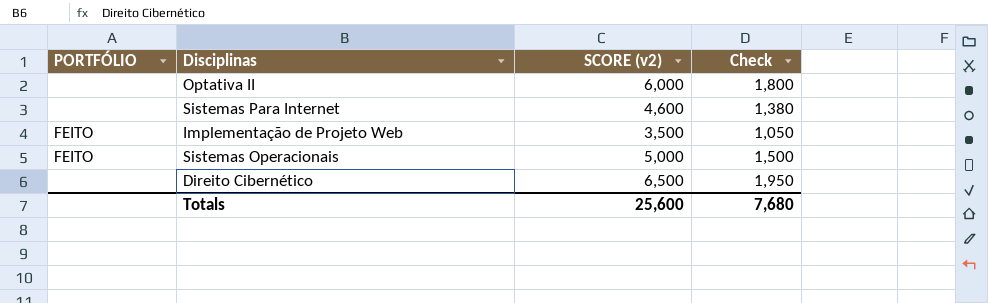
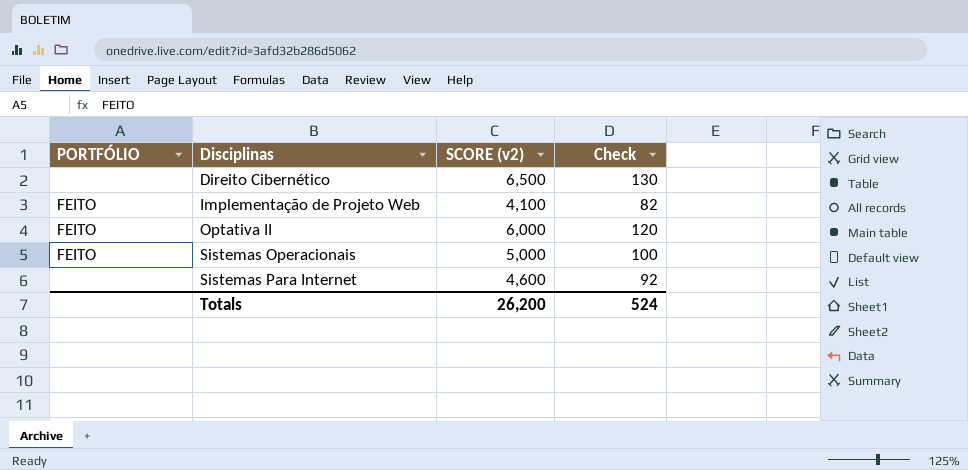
row order: none -> Disciplinas ascending
column Check | formula: [SCORE (v2)] * 0.3 -> [SCORE (v2)] * 0.02
Implementação de Projeto Web | SCORE (v2): 3,500 -> 4,100
Optativa II | PORTFÓLIO: none -> FEITO
Totals | SCORE (v2): 25,600 -> 26,200
Totals | Check: 7,680 -> 524

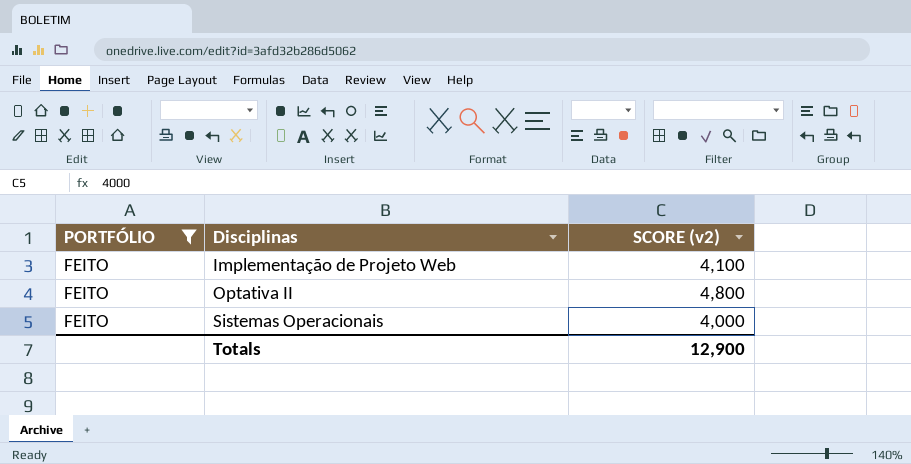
filter: none -> PORTFÓLIO = FEITO
column Check | formula: [SCORE (v2)] * 0.02 -> none
Optativa II | SCORE (v2): 6,000 -> 4,800
Sistemas Operacionais | SCORE (v2): 5,000 -> 4,000
Totals | SCORE (v2): 26,200 -> 12,900

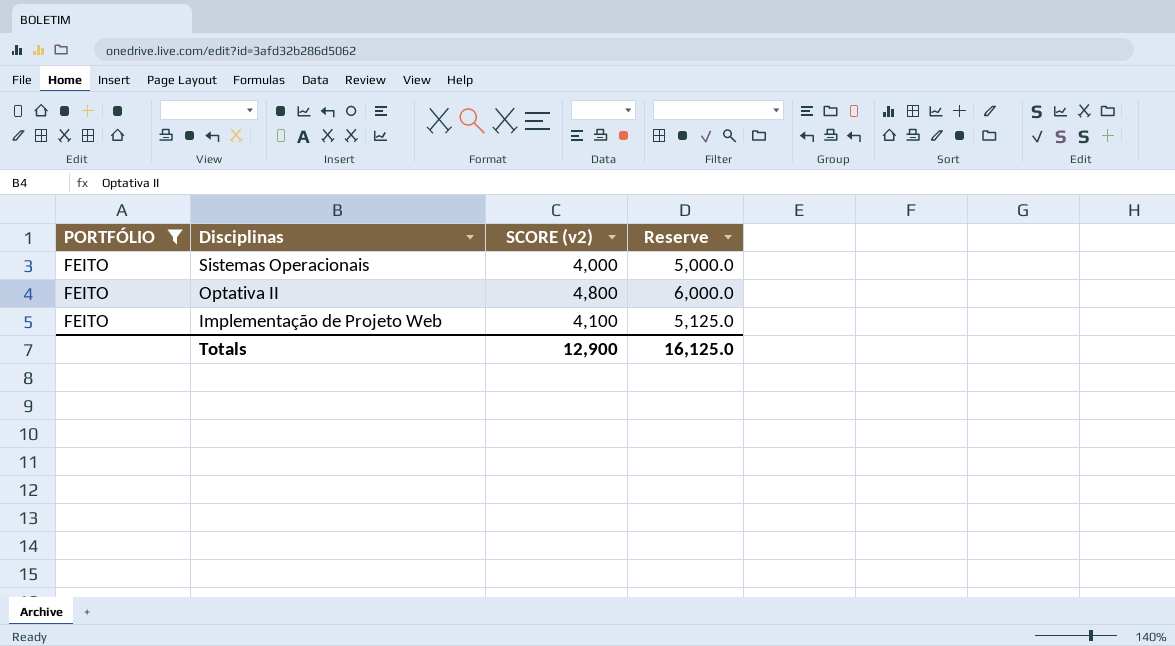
row order: Disciplinas ascending -> Disciplinas descending
column Reserve | formula: none -> [SCORE (v2)] * 1.25

